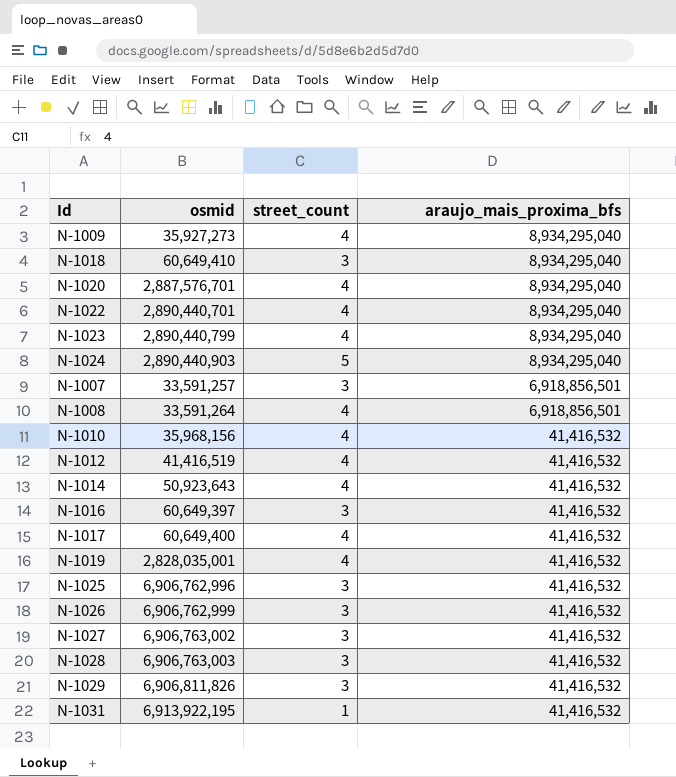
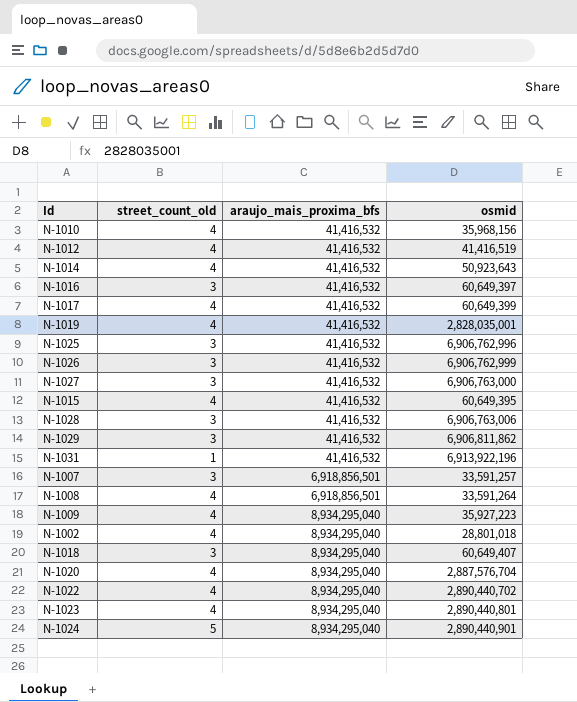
row order: araujo_mais_proxima_bfs descending -> araujo_mais_proxima_bfs ascending
column name: street_count -> street_count_old
column osmid | position: 2 -> 4
N-1017 | osmid: 60,649,400 -> 60,649,399
N-1027 | osmid: 6,906,763,002 -> 6,906,763,000
row N-1015: none -> 4 | 41,416,532 | 60,649,395
N-1028 | osmid: 6,906,763,003 -> 6,906,763,006
N-1029 | osmid: 6,906,811,826 -> 6,906,811,862
N-1031 | osmid: 6,913,922,195 -> 6,913,922,196
N-1009 | osmid: 35,927,273 -> 35,927,223
row N-1002: none -> 4 | 8,934,295,040 | 28,801,018
N-1018 | osmid: 60,649,410 -> 60,649,407
N-1020 | osmid: 2,887,576,701 -> 2,887,576,704
N-1022 | osmid: 2,890,440,701 -> 2,890,440,702
N-1023 | osmid: 2,890,440,799 -> 2,890,440,801
N-1024 | osmid: 2,890,440,903 -> 2,890,440,901

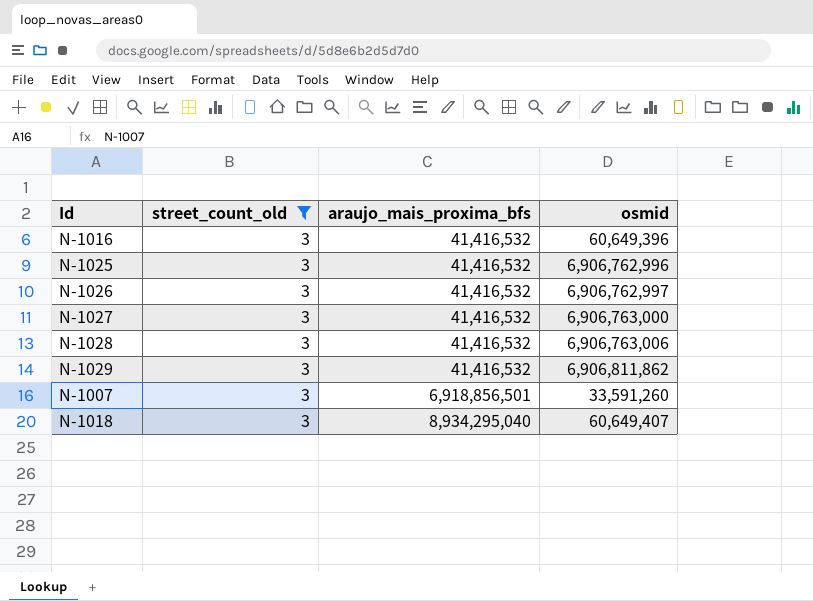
filter: none -> street_count_old = 3
N-1016 | osmid: 60,649,397 -> 60,649,396
N-1026 | osmid: 6,906,762,999 -> 6,906,762,997
N-1007 | osmid: 33,591,257 -> 33,591,260

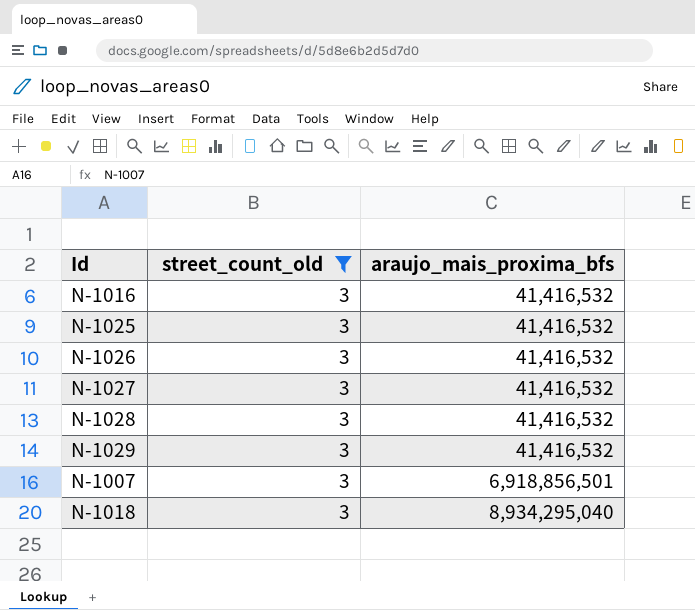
column osmid | position: 4 -> none

